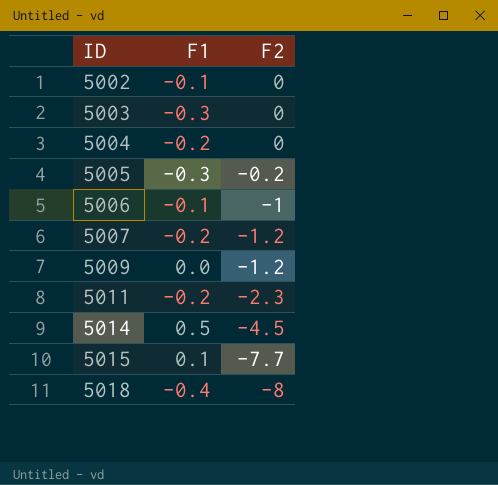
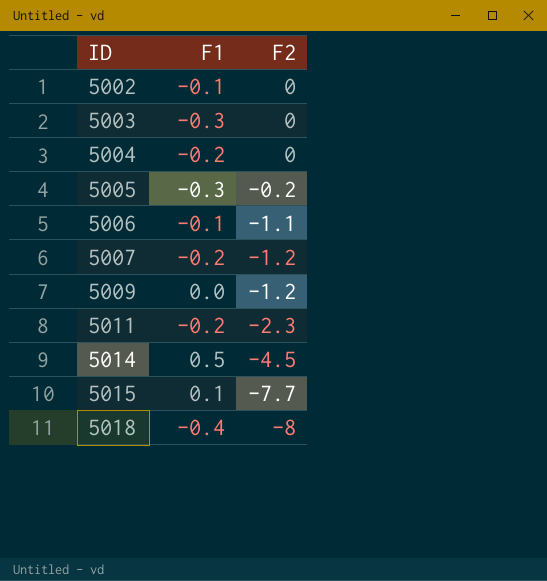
5006 | F2: -1 -> -1.1

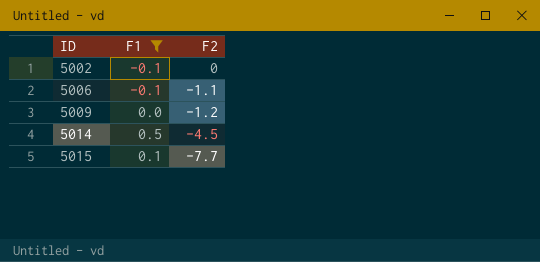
filter: none -> F1 >= -0.1

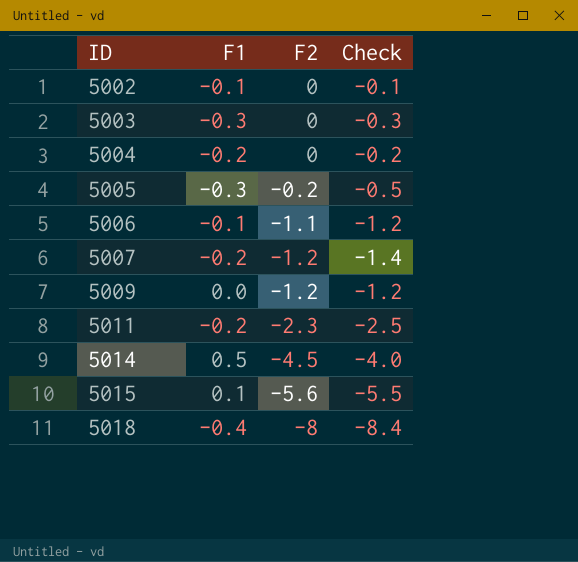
filter: F1 >= -0.1 -> none
column Check | formula: none -> [F1] + [F2]
5015 | F2: -7.7 -> -5.6

